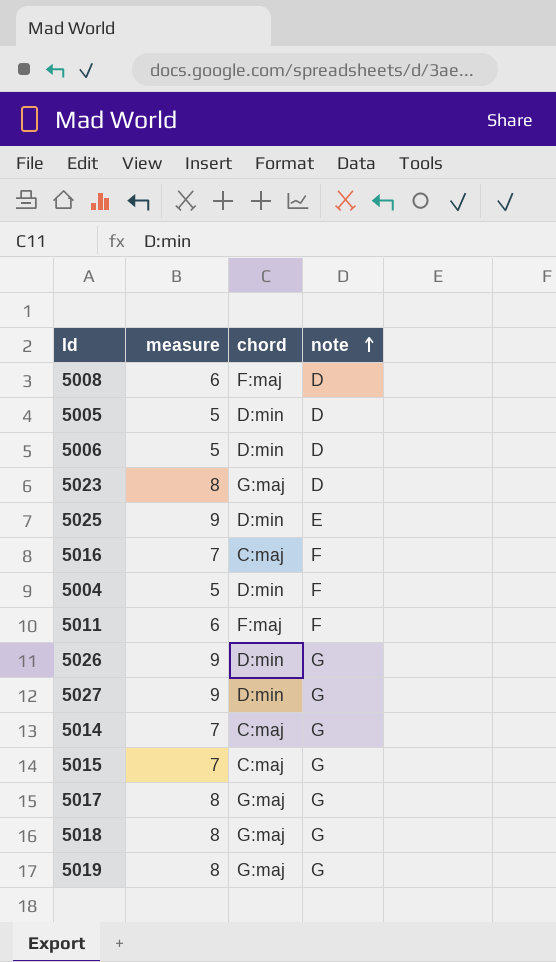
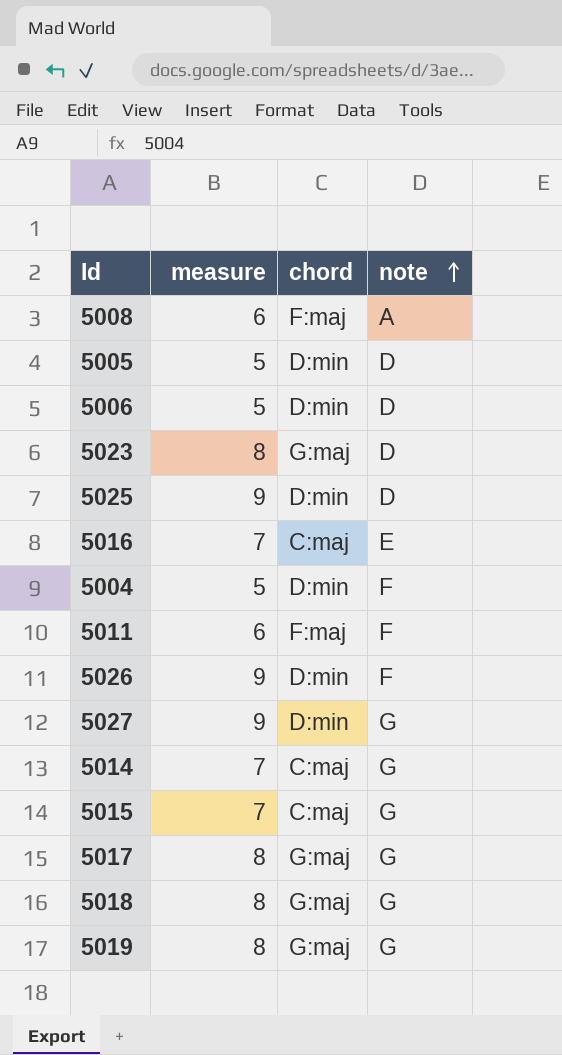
5008 | note: D -> A
5025 | note: E -> D
5016 | note: F -> E
5026 | note: G -> F

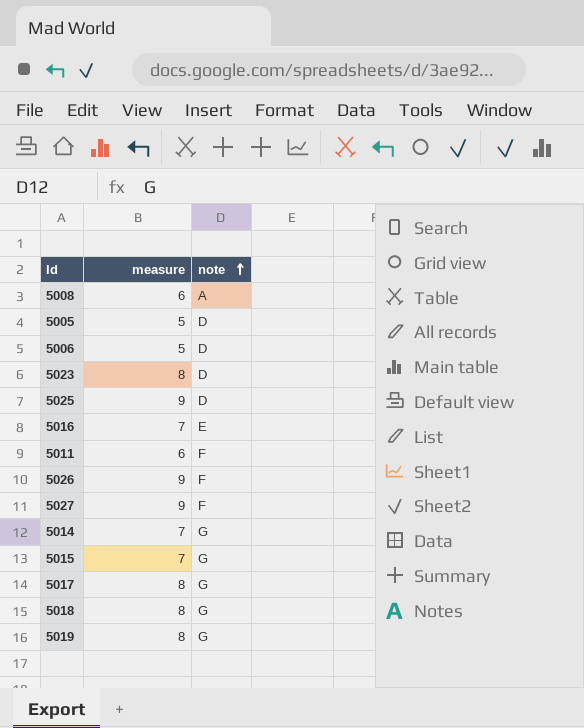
column chord | position: 3 -> none
row 5004: 5 | D:min | F -> none
5027 | note: G -> F

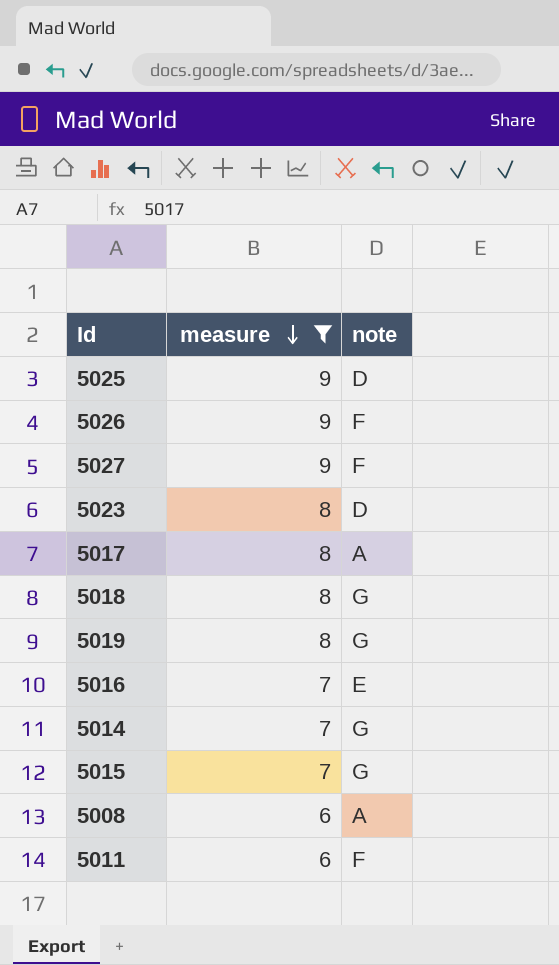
filter: none -> measure != 5
row order: note ascending -> measure descending
5017 | note: G -> A

